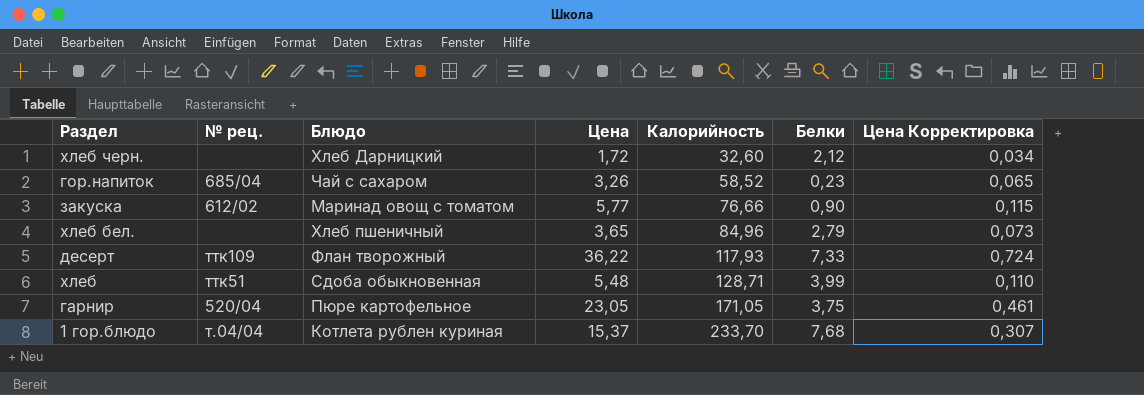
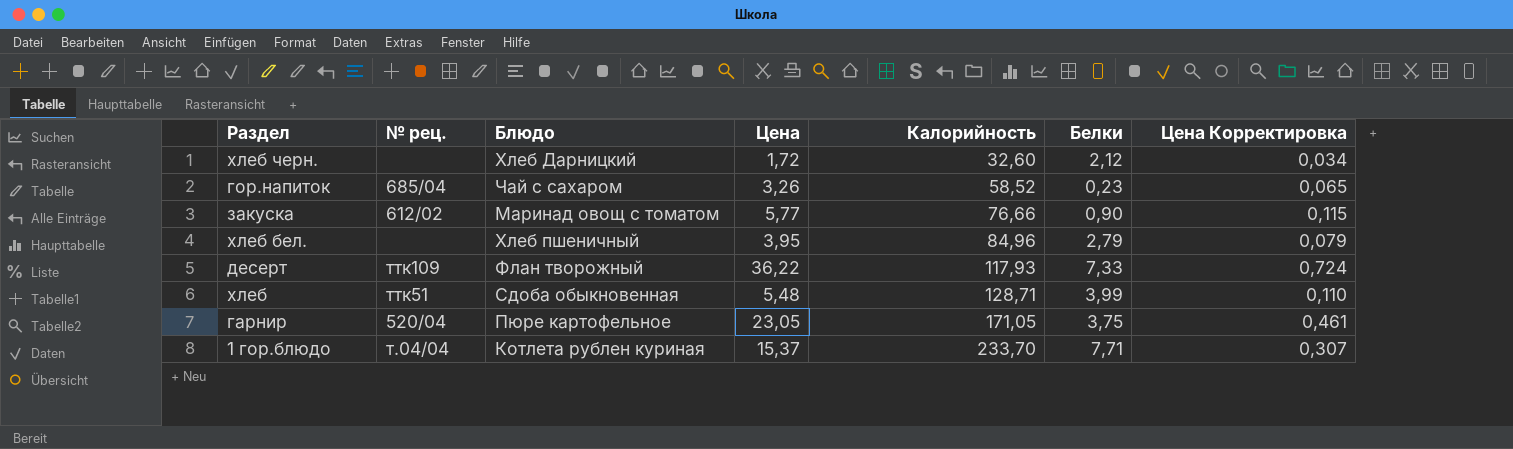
хлеб бел. | Цена: 3,65 -> 3,95
хлеб бел. | Цена Корректировка: 0,073 -> 0,079
1 гор.блюдо | Белки: 7,68 -> 7,71

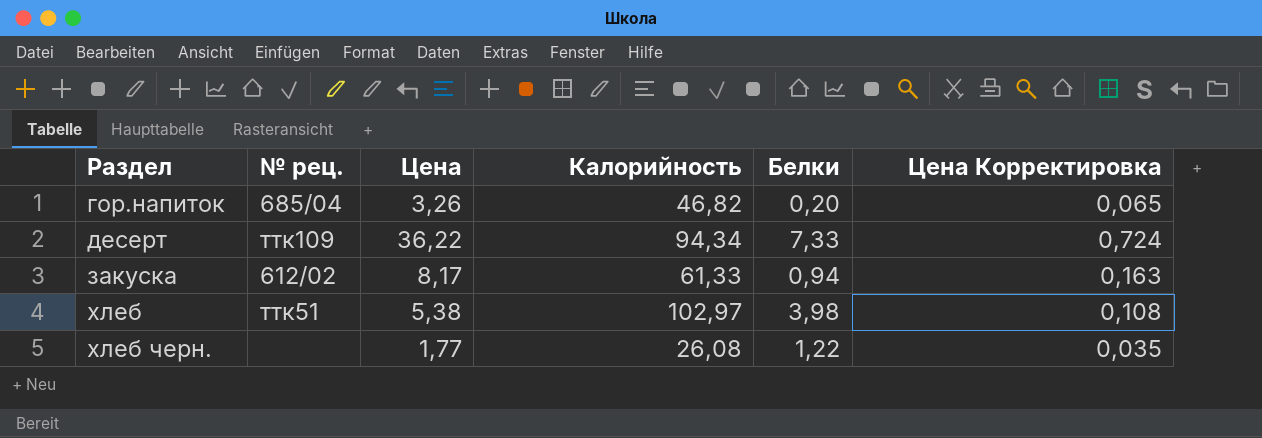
row order: Калорийность ascending -> Раздел ascending
column Блюдо | position: 3 -> none
row хлеб бел.: none | Хлеб пшеничный | 3,95 | 84,96 | 2,79 | 0,079 -> none
row гарнир: 520/04 | Пюре картофельное | 23,05 | 171,05 | 3,75 | 0,461 -> none
row 1 гор.блюдо: т.04/04 | Котлета рублен куриная | 15,37 | 233,70 | 7,71 | 0,307 -> none
гор.напиток | Калорийность: 58,52 -> 46,82
гор.напиток | Белки: 0,23 -> 0,20
десерт | Калорийность: 117,93 -> 94,34
закуска | Цена: 5,77 -> 8,17
закуска | Калорийность: 76,66 -> 61,33
закуска | Белки: 0,90 -> 0,94
закуска | Цена Корректировка: 0,115 -> 0,163
хлеб | Цена: 5,48 -> 5,38
хлеб | Калорийность: 128,71 -> 102,97
хлеб | Белки: 3,99 -> 3,98
хлеб | Цена Корректировка: 0,110 -> 0,108
хлеб черн. | Цена: 1,72 -> 1,77
хлеб черн. | Калорийность: 32,60 -> 26,08
хлеб черн. | Белки: 2,12 -> 1,22
хлеб черн. | Цена Корректировка: 0,034 -> 0,035

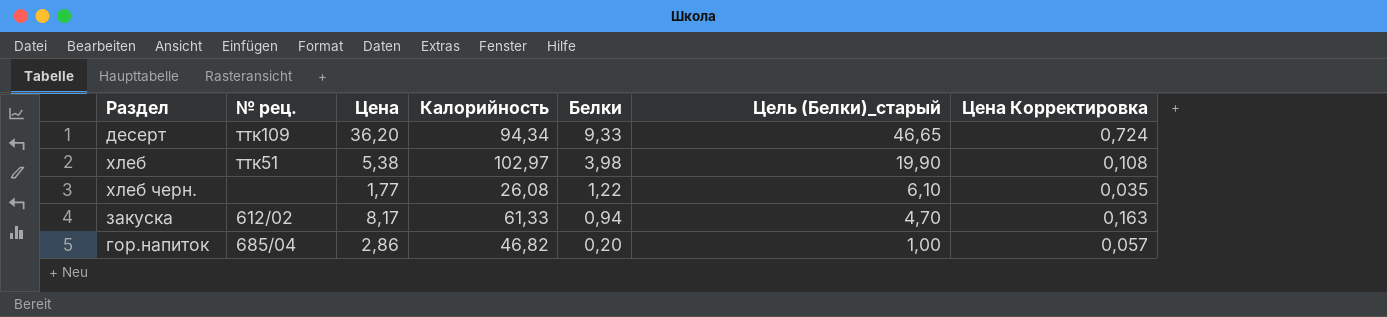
row order: Раздел ascending -> Белки descending
column Цель (Белки)_старый | formula: none -> [Белки] * 5
десерт | Цена: 36,22 -> 36,20
десерт | Белки: 7,33 -> 9,33
гор.напиток | Цена: 3,26 -> 2,86
гор.напиток | Цена Корректировка: 0,065 -> 0,057

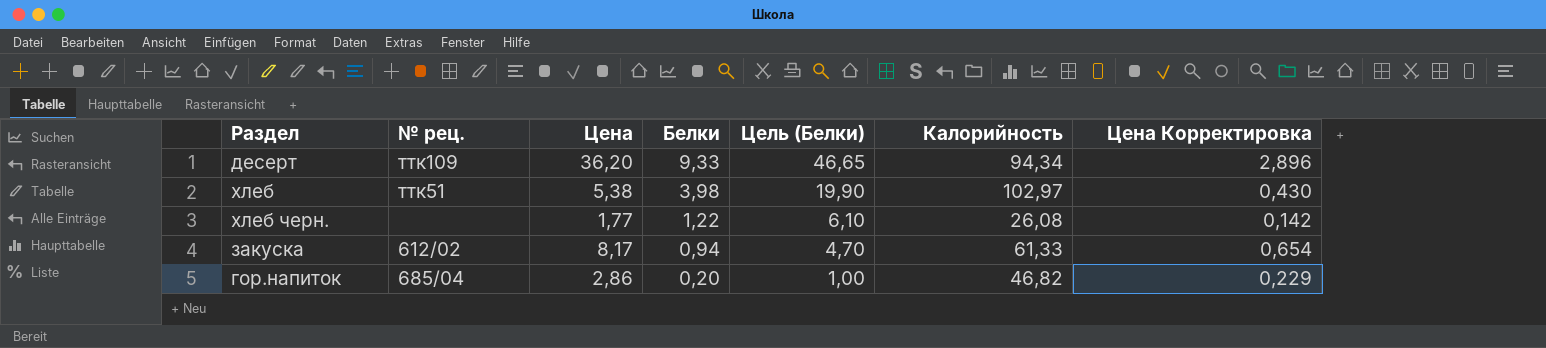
column name: Цель (Белки)_старый -> Цель (Белки)
column Калорийность | position: 4 -> 6
column Цена Корректировка | formula: [Цена] * 0,02 -> [Цена] * 0,08

